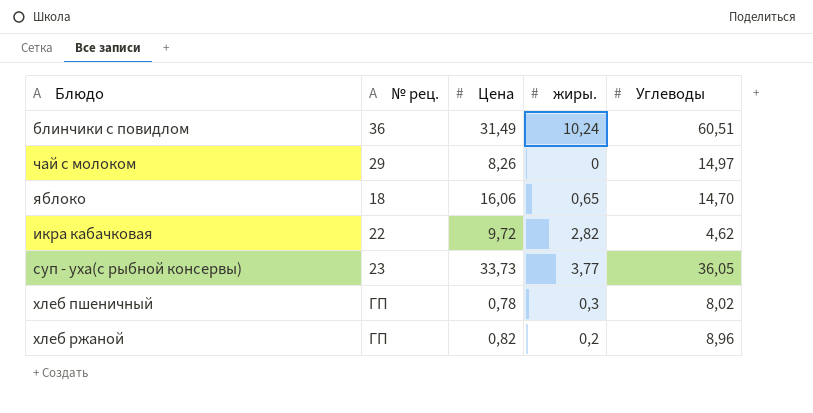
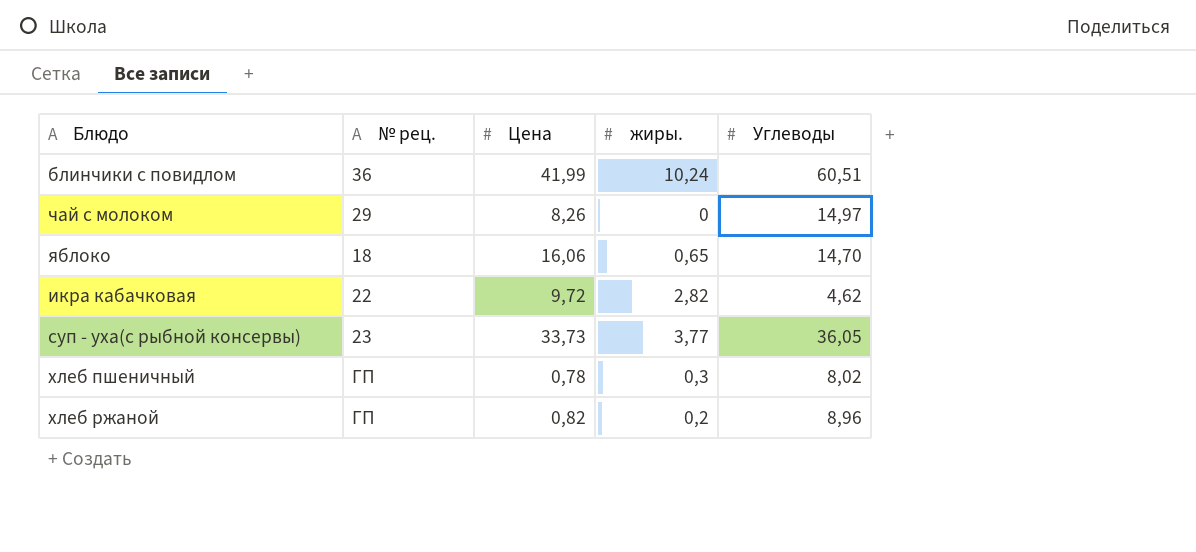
блинчики с повидлом | Цена: 31,49 -> 41,99

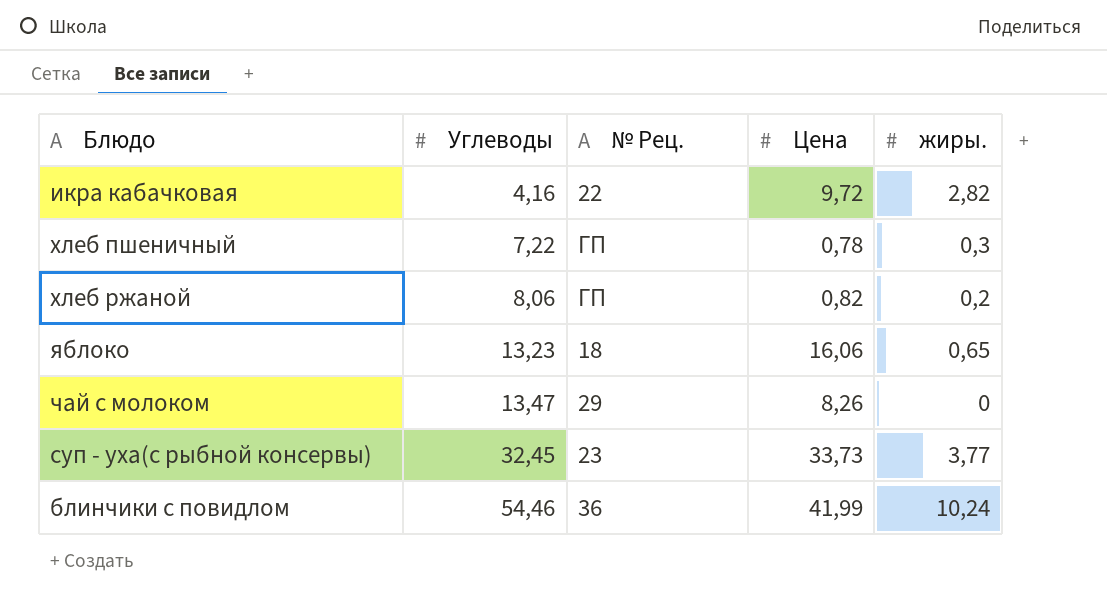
row order: none -> Углеводы ascending
column Углеводы | position: 5 -> 2
column name: № рец. -> № Рец.
икра кабачковая | Углеводы: 4,62 -> 4,16
хлеб пшеничный | Углеводы: 8,02 -> 7,22
хлеб ржаной | Углеводы: 8,96 -> 8,06
яблоко | Углеводы: 14,70 -> 13,23
чай с молоком | Углеводы: 14,97 -> 13,47
суп - уха(с рыбной консервы) | Углеводы: 36,05 -> 32,45
блинчики с повидлом | Углеводы: 60,51 -> 54,46

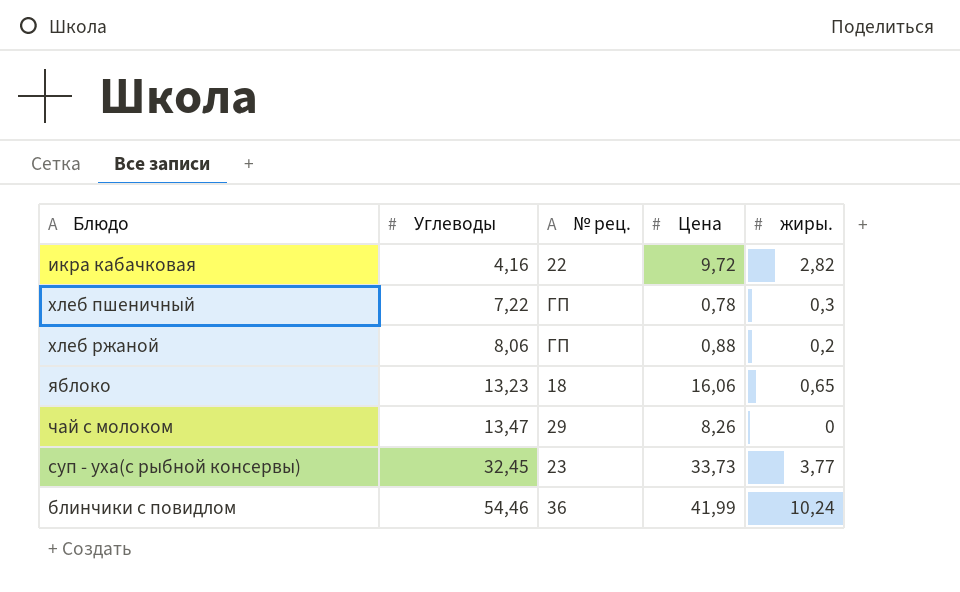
column name: № Рец. -> № рец.
хлеб ржаной | Цена: 0,82 -> 0,88

